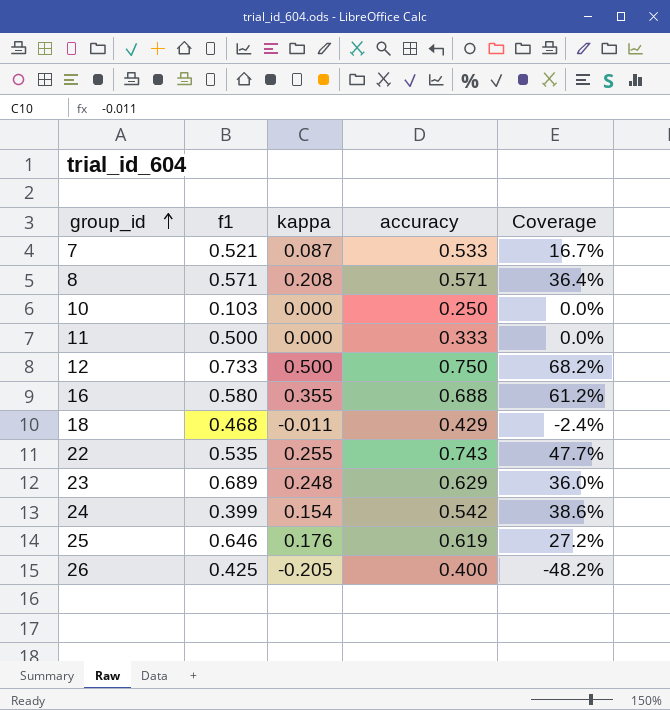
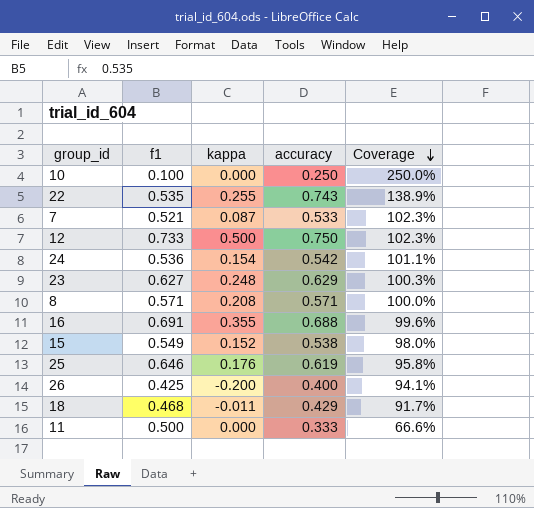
row order: group_id ascending -> Coverage descending
column Coverage | formula: [kappa] / [f1] -> [accuracy] / [f1]
10 | f1: 0.103 -> 0.100
24 | f1: 0.399 -> 0.536
23 | f1: 0.689 -> 0.627
16 | f1: 0.580 -> 0.691
row 15: none -> 0.549 | 0.152 | 0.538 | 98.0%
26 | kappa: -0.205 -> -0.200

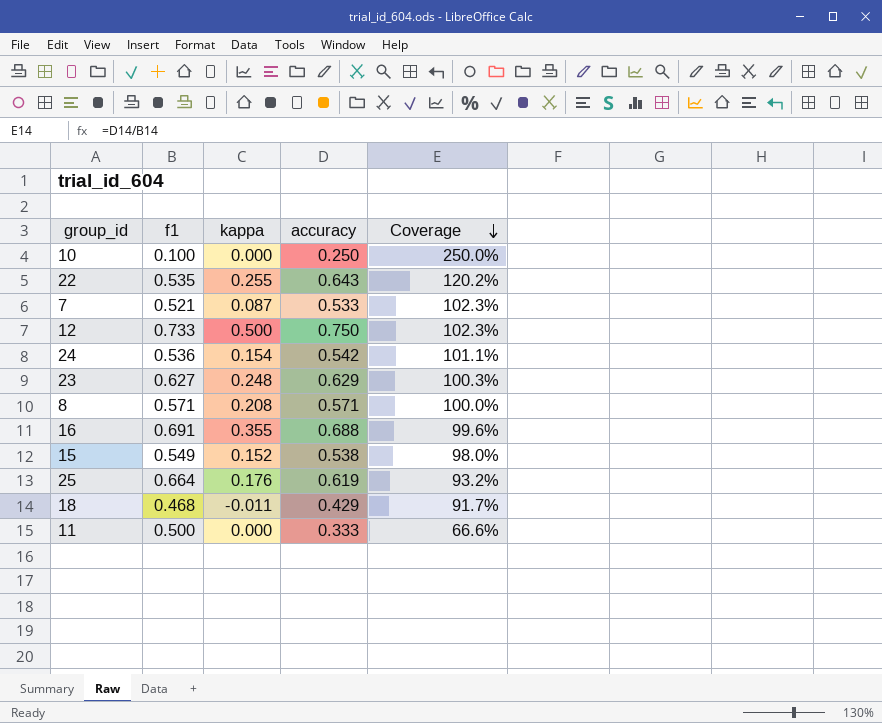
row 26: 0.425 | -0.200 | 0.400 | 94.1% -> none
22 | accuracy: 0.743 -> 0.643
22 | Coverage: 138.9% -> 120.2%
25 | f1: 0.646 -> 0.664
25 | Coverage: 95.8% -> 93.2%

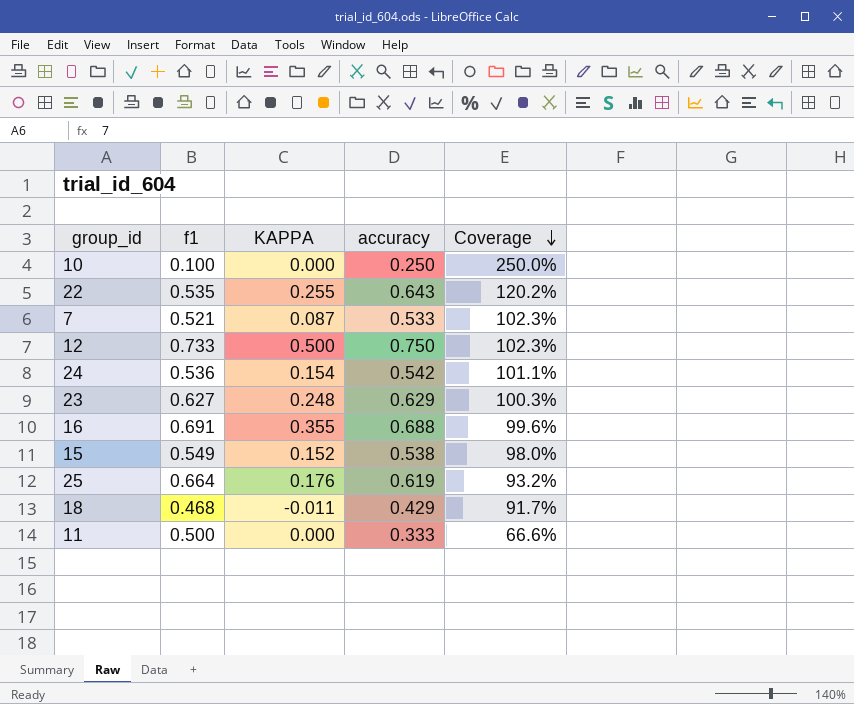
column name: kappa -> KAPPA
row 8: 0.571 | 0.208 | 0.571 | 100.0% -> none

